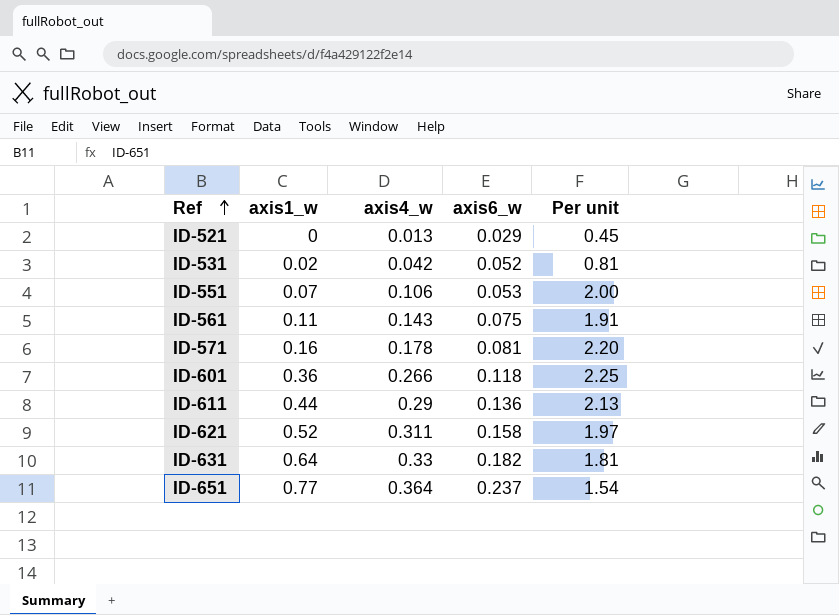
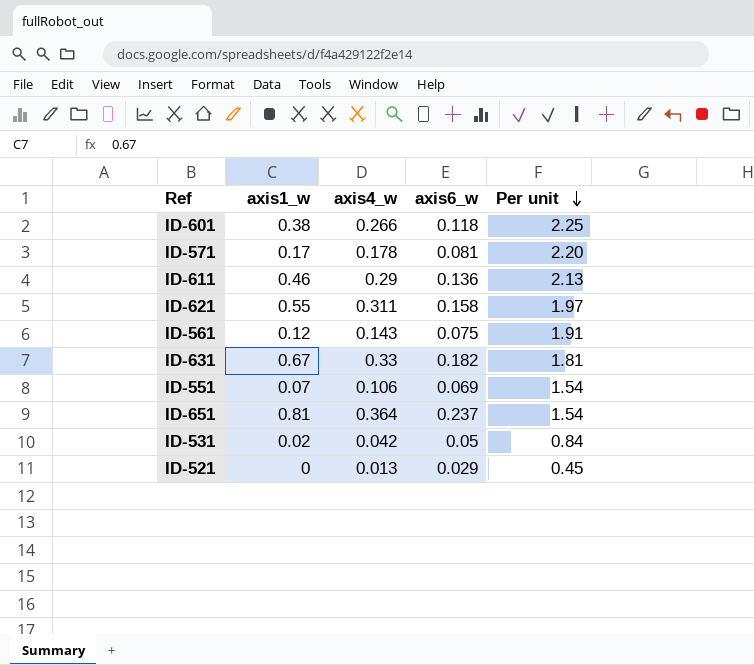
row order: Ref ascending -> Per unit descending
ID-601 | axis1_w: 0.36 -> 0.38
ID-571 | axis1_w: 0.16 -> 0.17
ID-611 | axis1_w: 0.44 -> 0.46
ID-621 | axis1_w: 0.52 -> 0.55
ID-561 | axis1_w: 0.11 -> 0.12
ID-631 | axis1_w: 0.64 -> 0.67
ID-551 | axis6_w: 0.053 -> 0.069
ID-551 | Per unit: 2.00 -> 1.54
ID-651 | axis1_w: 0.77 -> 0.81
ID-531 | axis6_w: 0.052 -> 0.05
ID-531 | Per unit: 0.81 -> 0.84

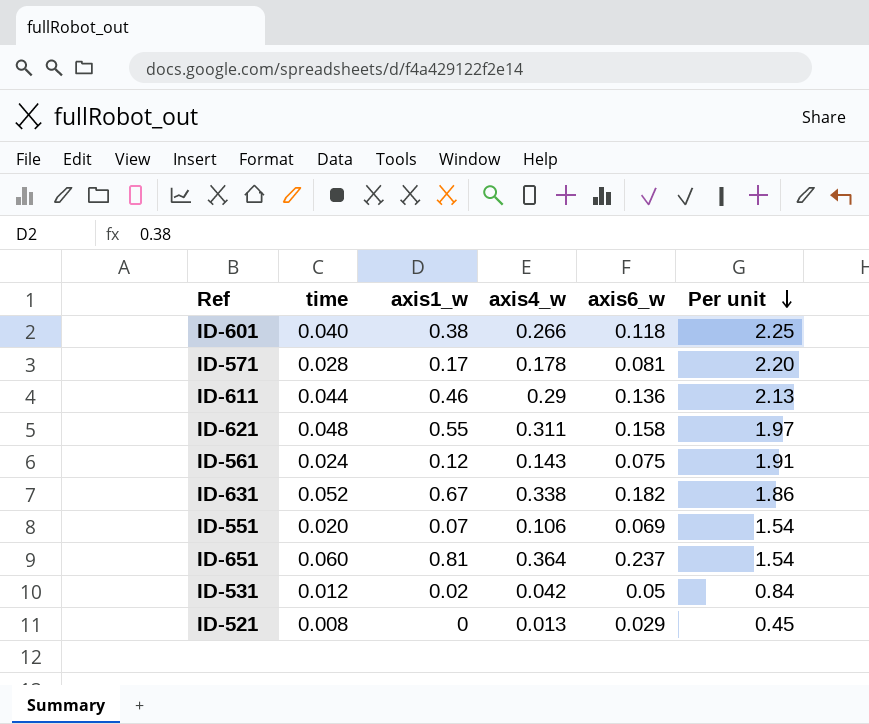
column time | position: none -> 2
ID-631 | axis4_w: 0.33 -> 0.338
ID-631 | Per unit: 1.81 -> 1.86

